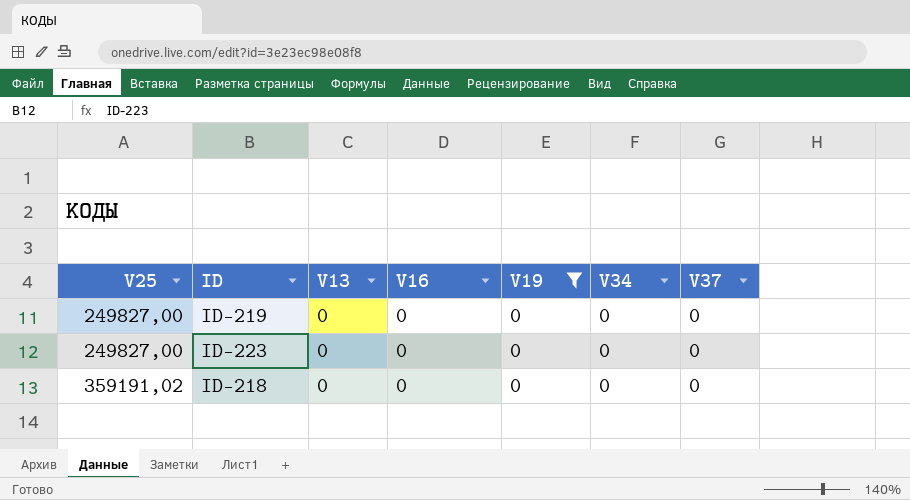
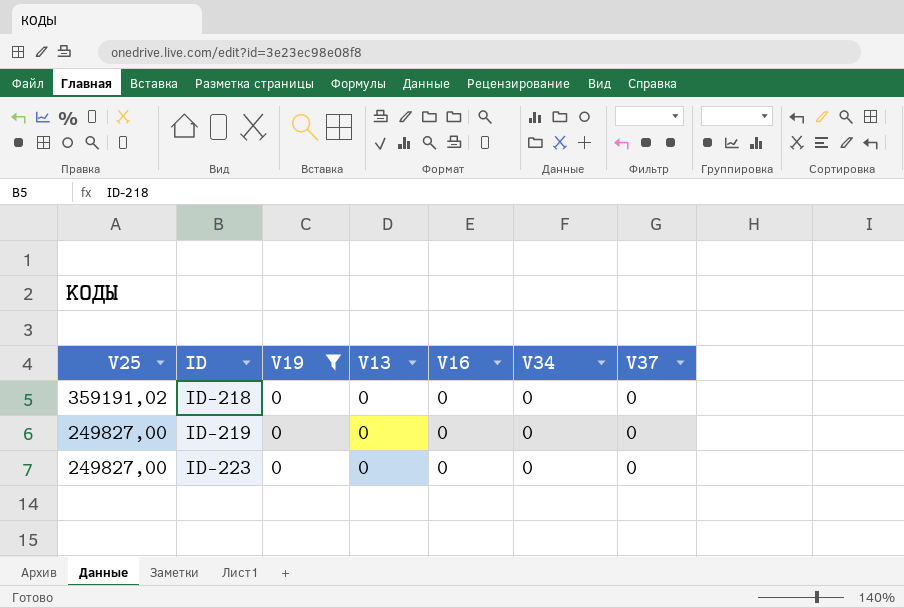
row order: V25 ascending -> V25 descending
column V19 | position: 5 -> 3

